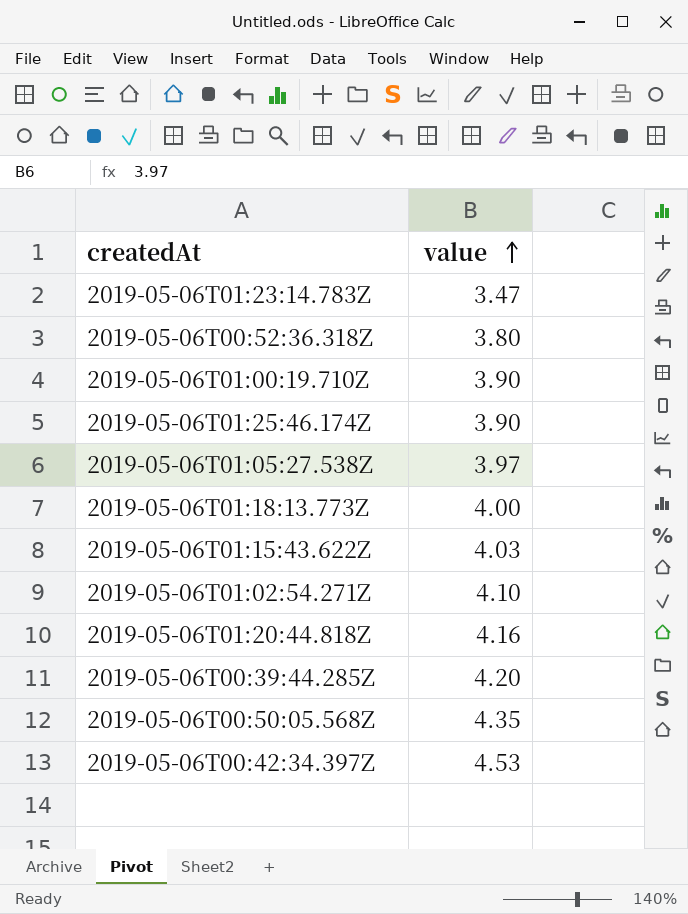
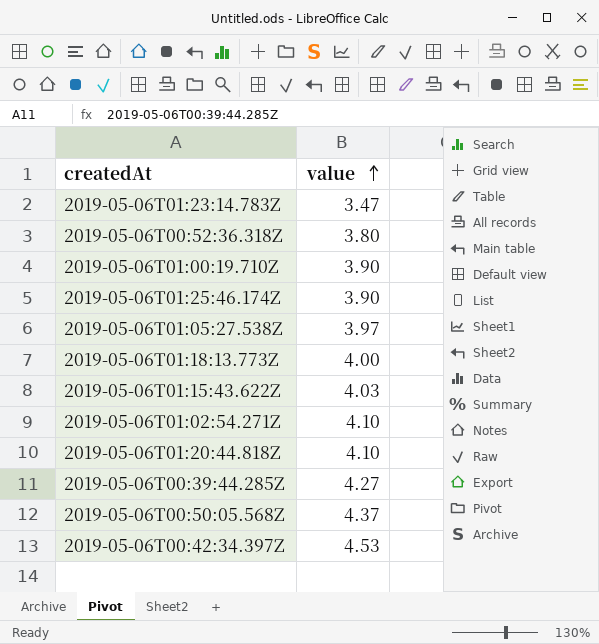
2019-05-06T01:20:44.818Z | value: 4.16 -> 4.10
2019-05-06T00:39:44.285Z | value: 4.20 -> 4.27
2019-05-06T00:50:05.568Z | value: 4.35 -> 4.37

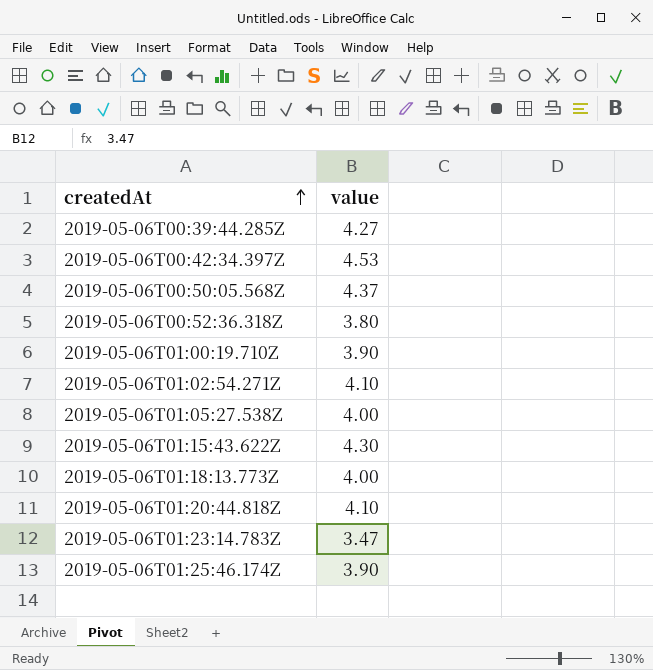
row order: value ascending -> createdAt ascending
2019-05-06T01:05:27.538Z | value: 3.97 -> 4.00
2019-05-06T01:15:43.622Z | value: 4.03 -> 4.30

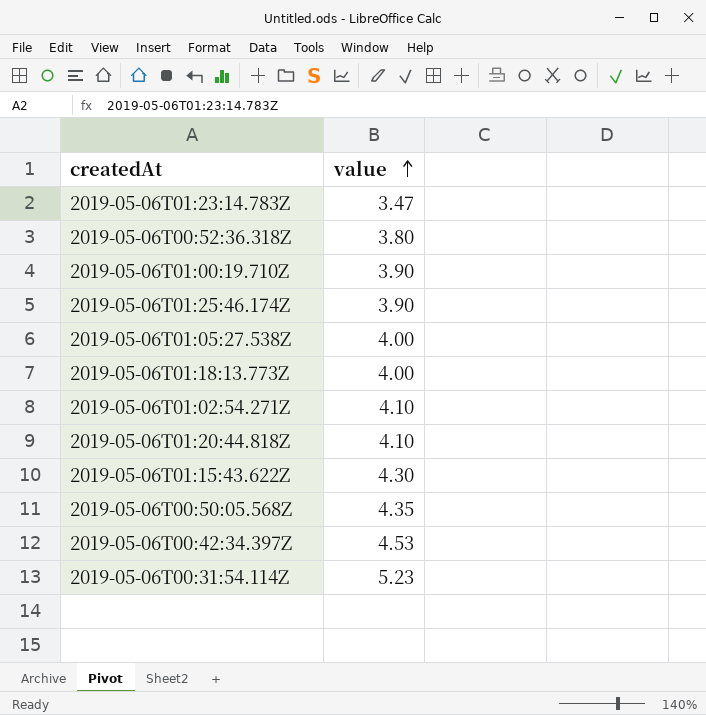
row order: createdAt ascending -> value ascending
row 2019-05-06T00:39:44.285Z: 4.27 -> none
2019-05-06T00:50:05.568Z | value: 4.37 -> 4.35
row 2019-05-06T00:31:54.114Z: none -> 5.23

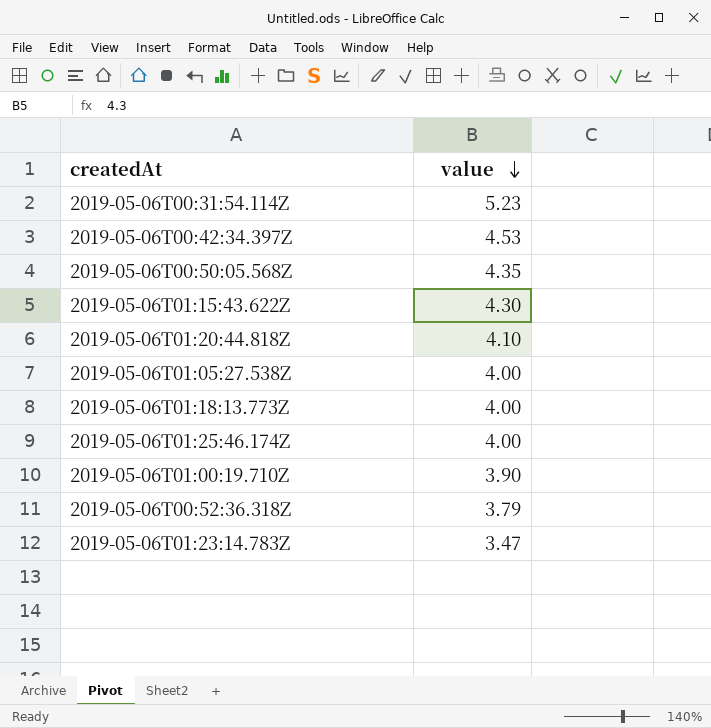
row order: value ascending -> value descending
row 2019-05-06T01:02:54.271Z: 4.10 -> none
2019-05-06T01:25:46.174Z | value: 3.90 -> 4.00
2019-05-06T00:52:36.318Z | value: 3.80 -> 3.79

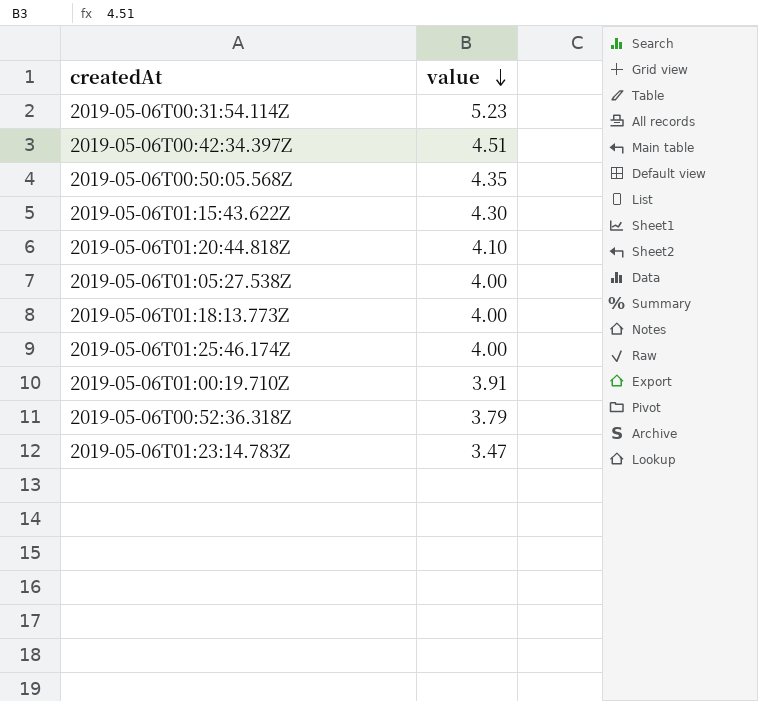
2019-05-06T00:42:34.397Z | value: 4.53 -> 4.51
2019-05-06T01:00:19.710Z | value: 3.90 -> 3.91

